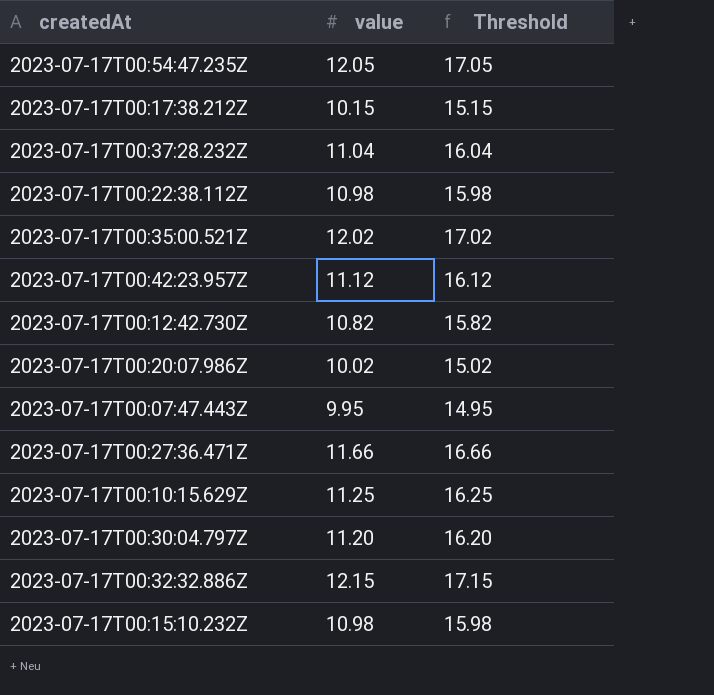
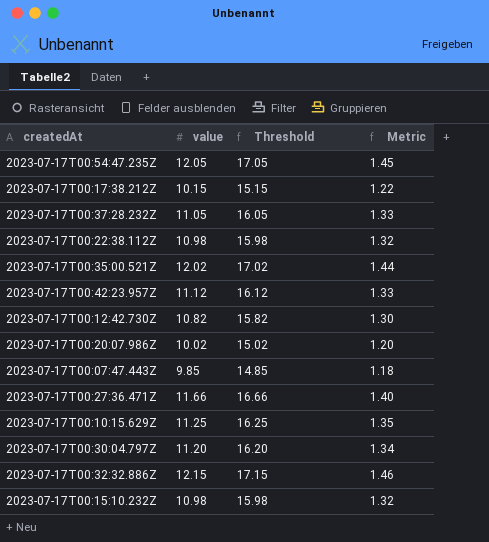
column Metric | formula: none -> [value] * 0.12
2023-07-17T00:37:28.232Z | value: 11.04 -> 11.05
2023-07-17T00:37:28.232Z | Threshold: 16.04 -> 16.05
2023-07-17T00:07:47.443Z | value: 9.95 -> 9.85
2023-07-17T00:07:47.443Z | Threshold: 14.95 -> 14.85

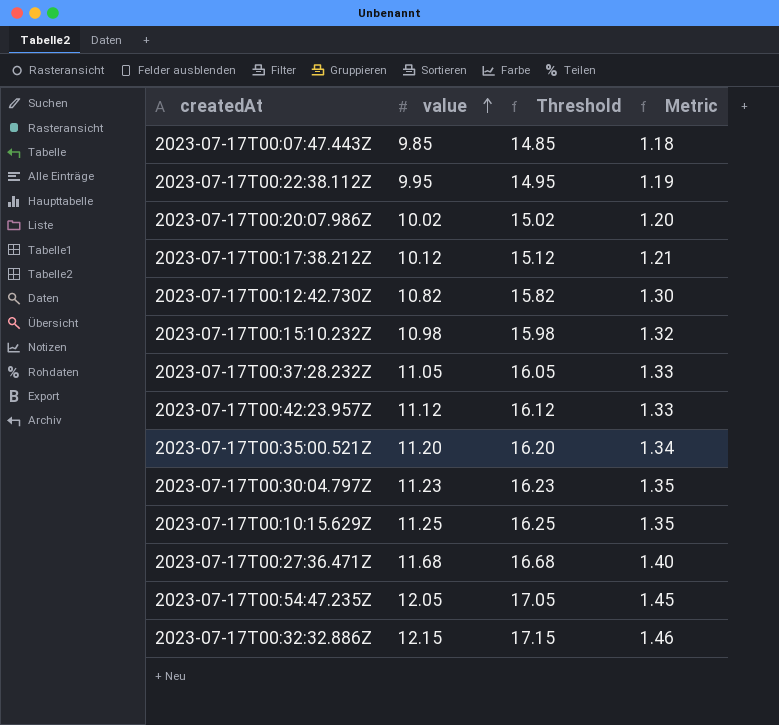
row order: none -> value ascending
2023-07-17T00:22:38.112Z | value: 10.98 -> 9.95
2023-07-17T00:22:38.112Z | Threshold: 15.98 -> 14.95
2023-07-17T00:22:38.112Z | Metric: 1.32 -> 1.19
2023-07-17T00:17:38.212Z | value: 10.15 -> 10.12
2023-07-17T00:17:38.212Z | Threshold: 15.15 -> 15.12
2023-07-17T00:17:38.212Z | Metric: 1.22 -> 1.21
2023-07-17T00:35:00.521Z | value: 12.02 -> 11.20
2023-07-17T00:35:00.521Z | Threshold: 17.02 -> 16.20
2023-07-17T00:35:00.521Z | Metric: 1.44 -> 1.34
2023-07-17T00:30:04.797Z | value: 11.20 -> 11.23
2023-07-17T00:30:04.797Z | Threshold: 16.20 -> 16.23
2023-07-17T00:30:04.797Z | Metric: 1.34 -> 1.35
2023-07-17T00:27:36.471Z | value: 11.66 -> 11.68
2023-07-17T00:27:36.471Z | Threshold: 16.66 -> 16.68

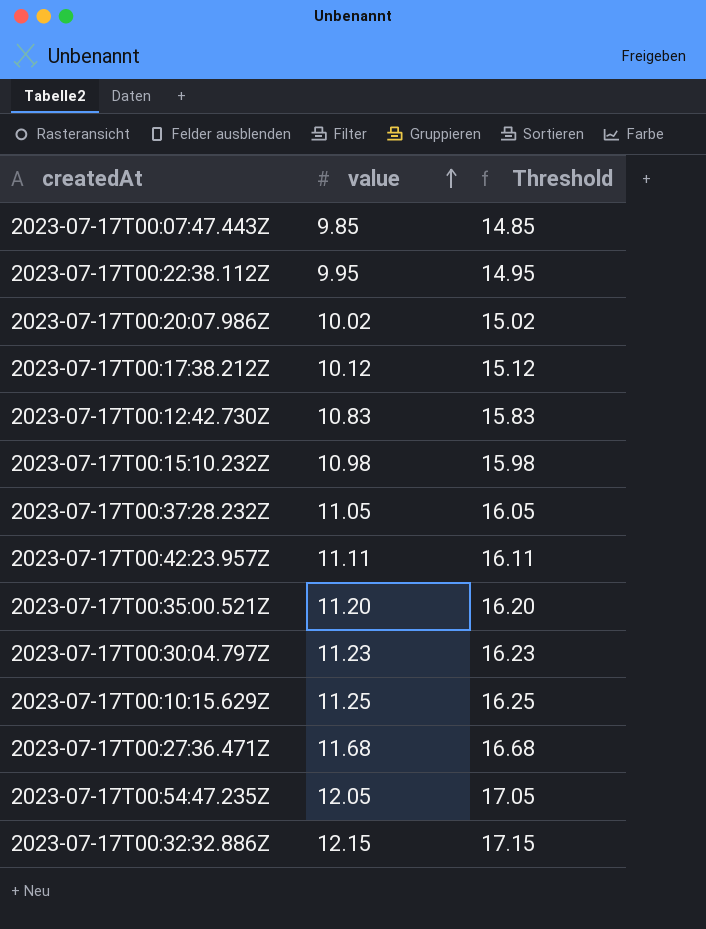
column Metric | formula: [value] * 0.12 -> none
2023-07-17T00:12:42.730Z | value: 10.82 -> 10.83
2023-07-17T00:12:42.730Z | Threshold: 15.82 -> 15.83
2023-07-17T00:42:23.957Z | value: 11.12 -> 11.11
2023-07-17T00:42:23.957Z | Threshold: 16.12 -> 16.11

